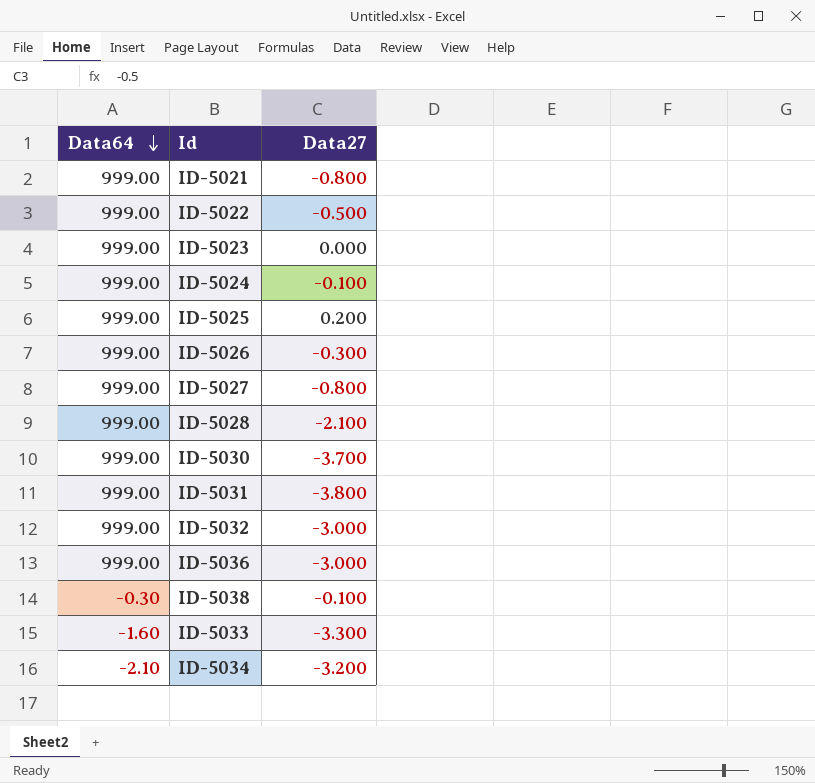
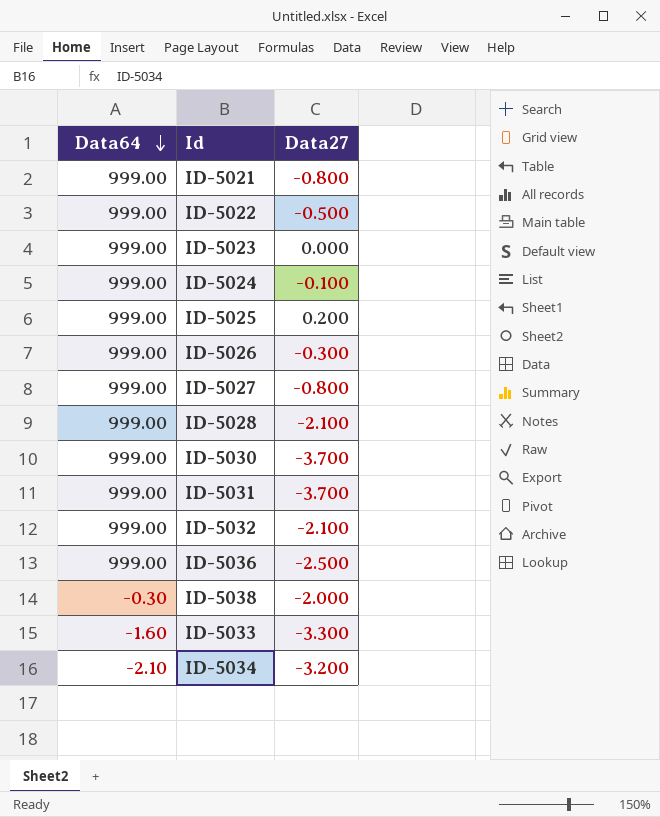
ID-5031 | Data27: -3.800 -> -3.700
ID-5032 | Data27: -3.000 -> -2.100
ID-5036 | Data27: -3.000 -> -2.500
ID-5038 | Data27: -0.100 -> -2.000

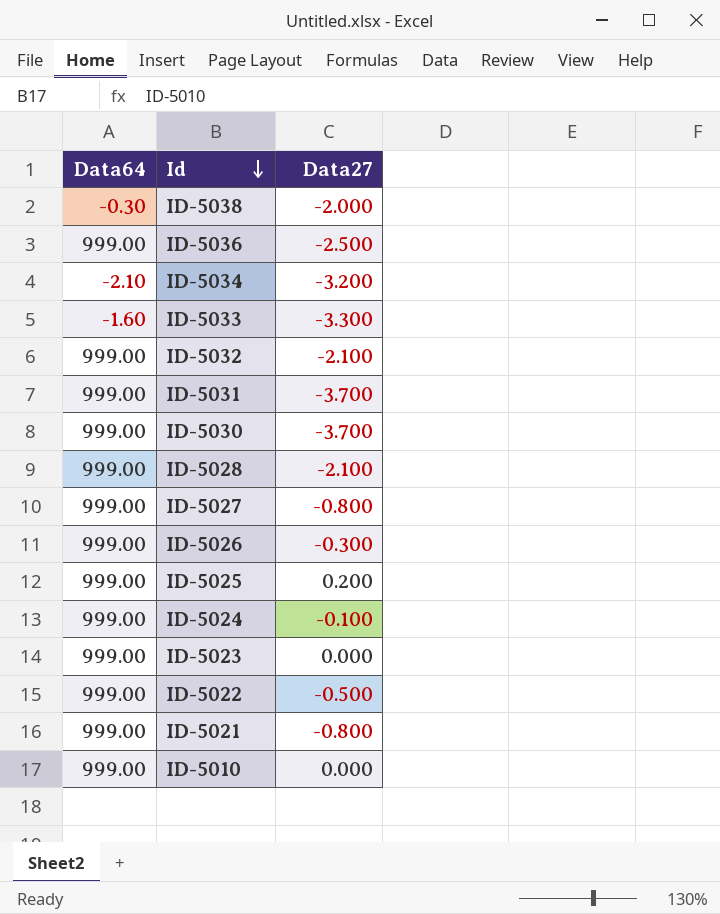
row order: Data64 descending -> Id descending
row ID-5010: none -> 999.00 | 0.000

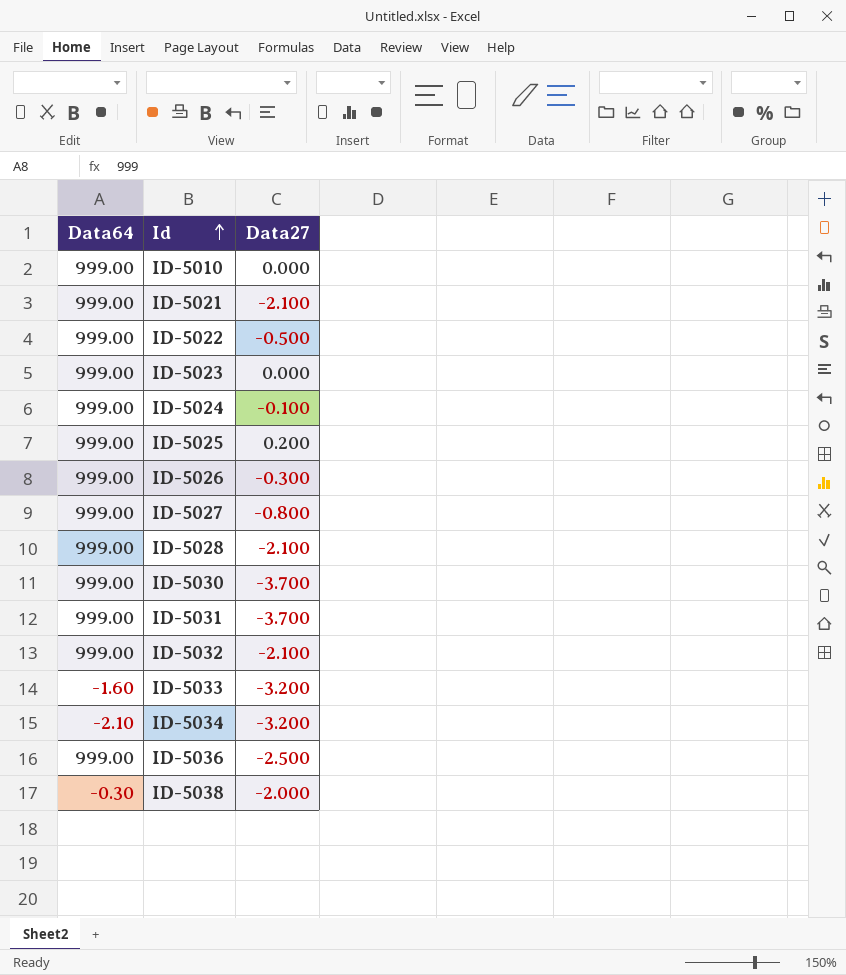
row order: Id descending -> Id ascending
ID-5021 | Data27: -0.800 -> -2.100
ID-5033 | Data27: -3.300 -> -3.200

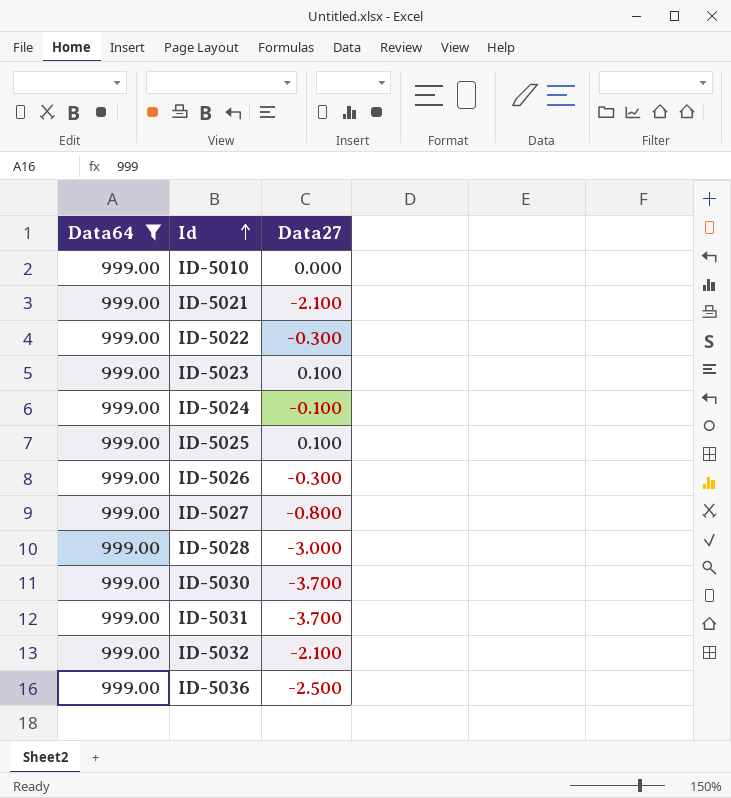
filter: none -> Data64 = 999.00
ID-5022 | Data27: -0.500 -> -0.300
ID-5023 | Data27: 0.000 -> 0.100
ID-5025 | Data27: 0.200 -> 0.100
ID-5028 | Data27: -2.100 -> -3.000

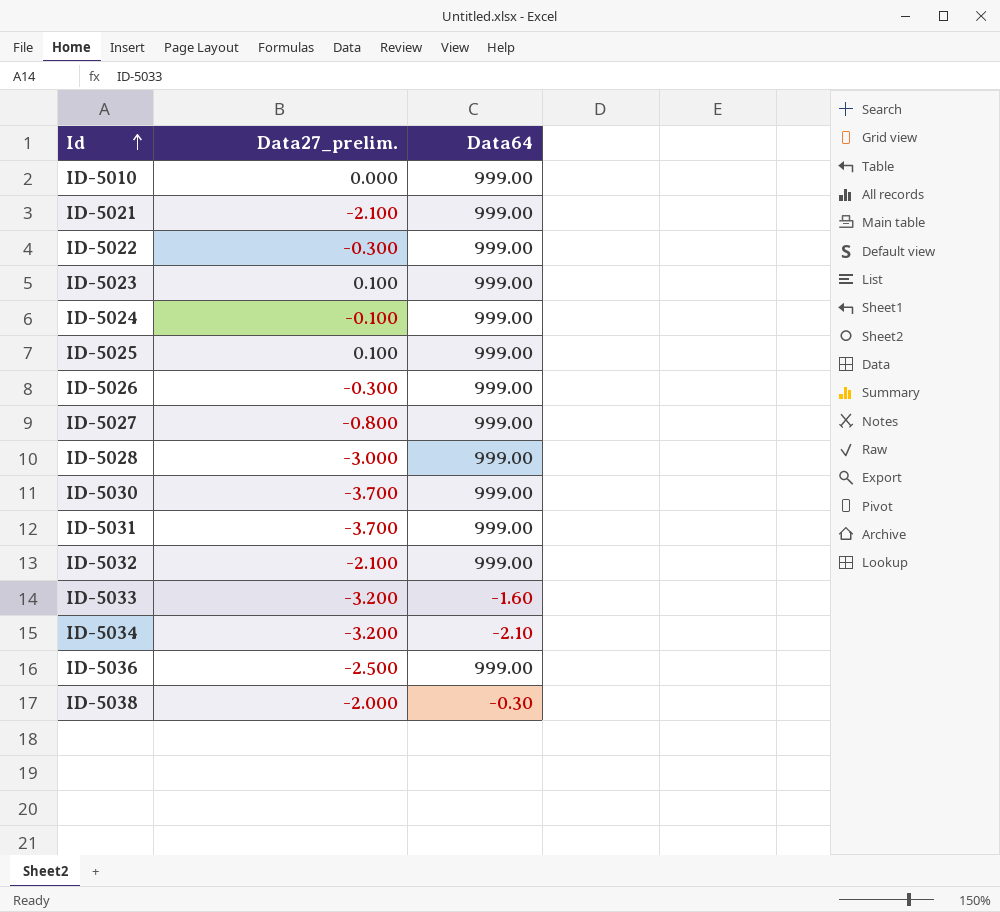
filter: Data64 = 999.00 -> none
column name: Data27 -> Data27_prelim.
column Data64 | position: 1 -> 3

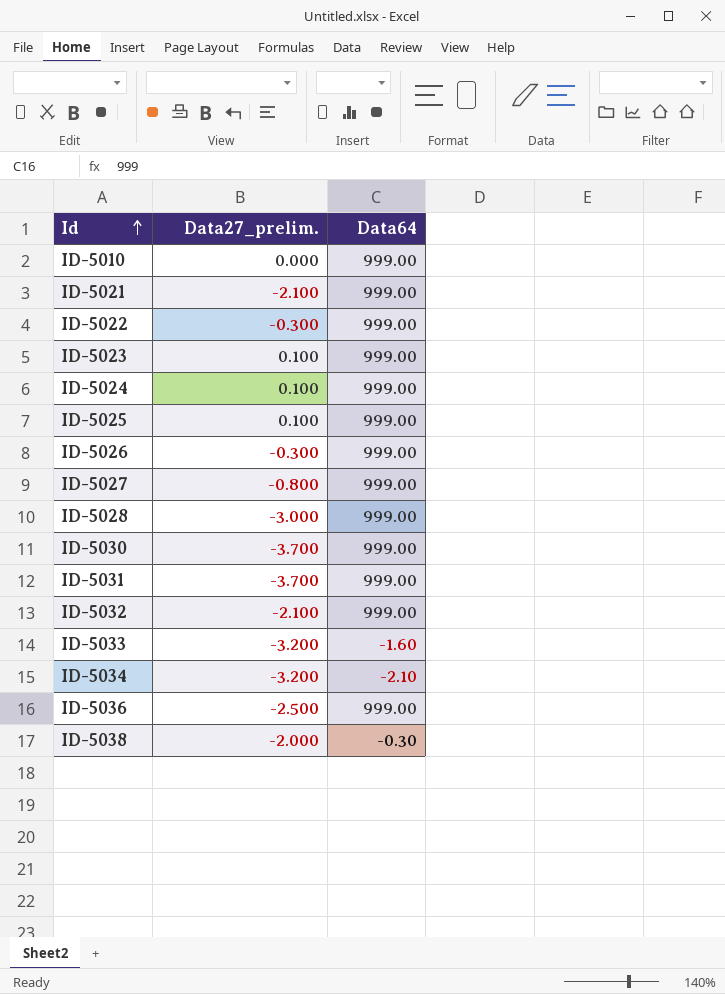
ID-5024 | Data27_prelim.: -0.100 -> 0.100

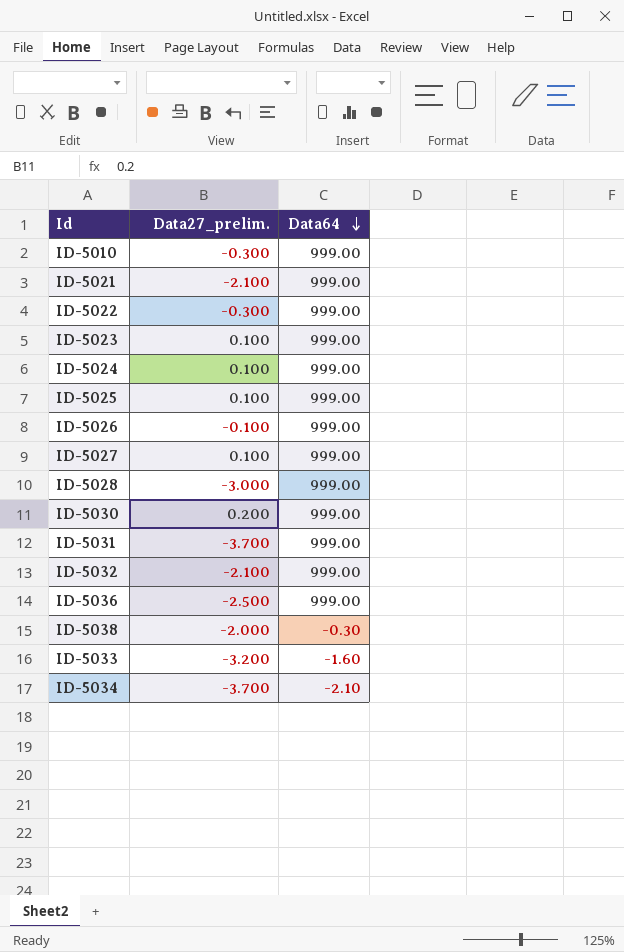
row order: Id ascending -> Data64 descending
ID-5010 | Data27_prelim.: 0.000 -> -0.300
ID-5026 | Data27_prelim.: -0.300 -> -0.100
ID-5027 | Data27_prelim.: -0.800 -> 0.100
ID-5030 | Data27_prelim.: -3.700 -> 0.200
ID-5034 | Data27_prelim.: -3.200 -> -3.700

